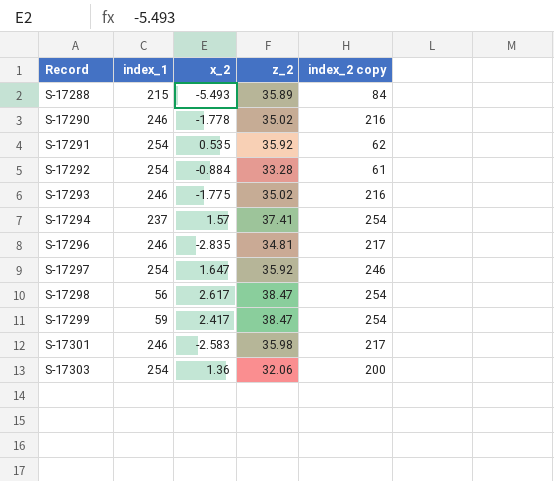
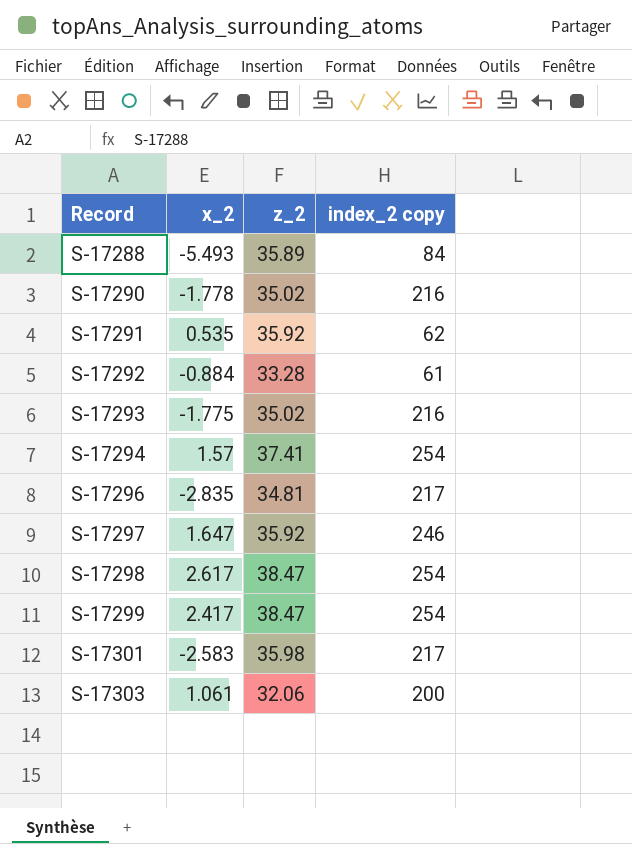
column index_1 | position: 2 -> none
S-17303 | x_2: 1.36 -> 1.061

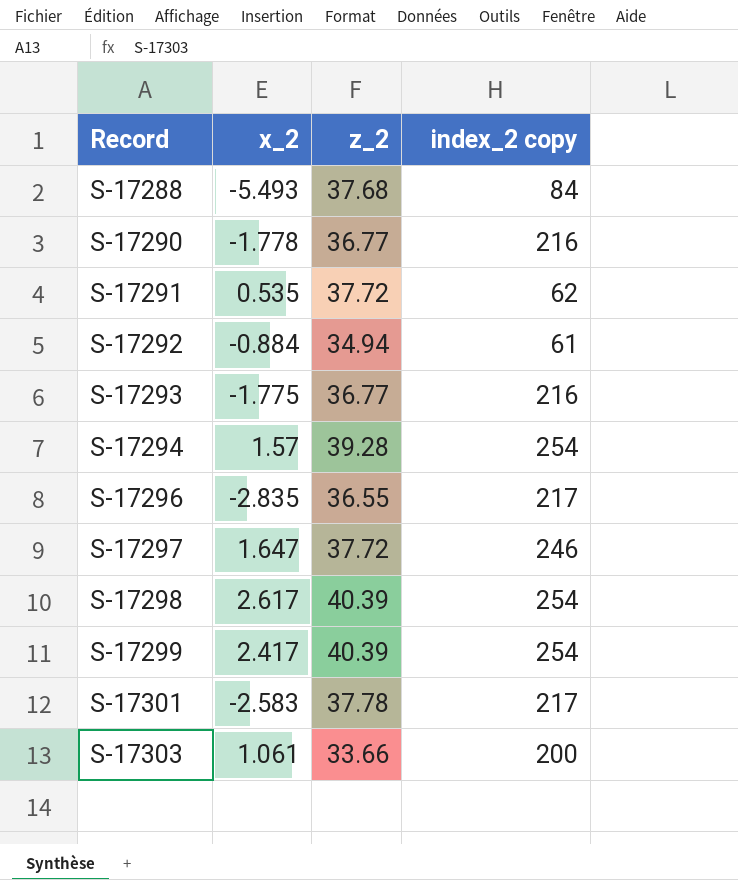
S-17288 | z_2: 35.89 -> 37.68
S-17290 | z_2: 35.02 -> 36.77
S-17291 | z_2: 35.92 -> 37.72
S-17292 | z_2: 33.28 -> 34.94
S-17293 | z_2: 35.02 -> 36.77
S-17294 | z_2: 37.41 -> 39.28
S-17296 | z_2: 34.81 -> 36.55
S-17297 | z_2: 35.92 -> 37.72
S-17298 | z_2: 38.47 -> 40.39
S-17299 | z_2: 38.47 -> 40.39
S-17301 | z_2: 35.98 -> 37.78
S-17303 | z_2: 32.06 -> 33.66

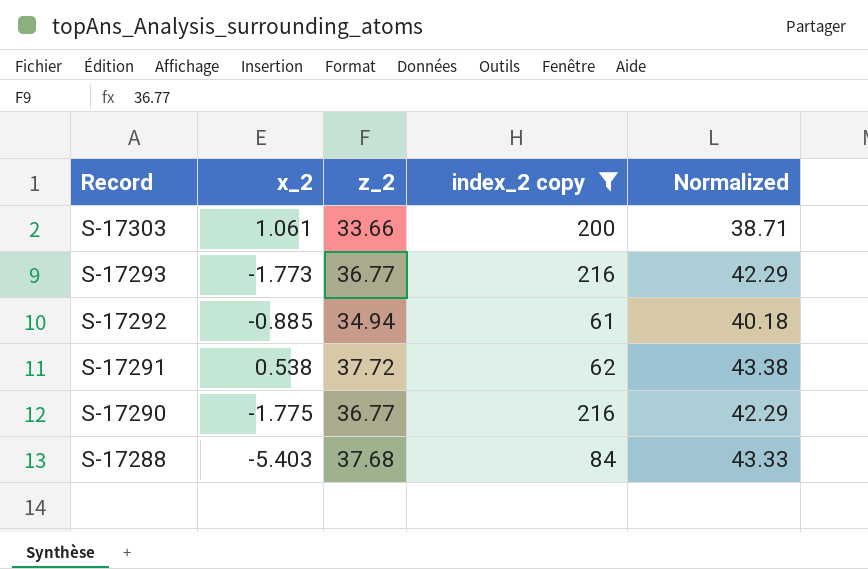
filter: none -> index_2 copy <= 216
row order: Record ascending -> Record descending
column Normalized | formula: none -> [z_2] * 1.15
S-17293 | x_2: -1.775 -> -1.773
S-17292 | x_2: -0.884 -> -0.885
S-17291 | x_2: 0.535 -> 0.538
S-17290 | x_2: -1.778 -> -1.775
S-17288 | x_2: -5.493 -> -5.403

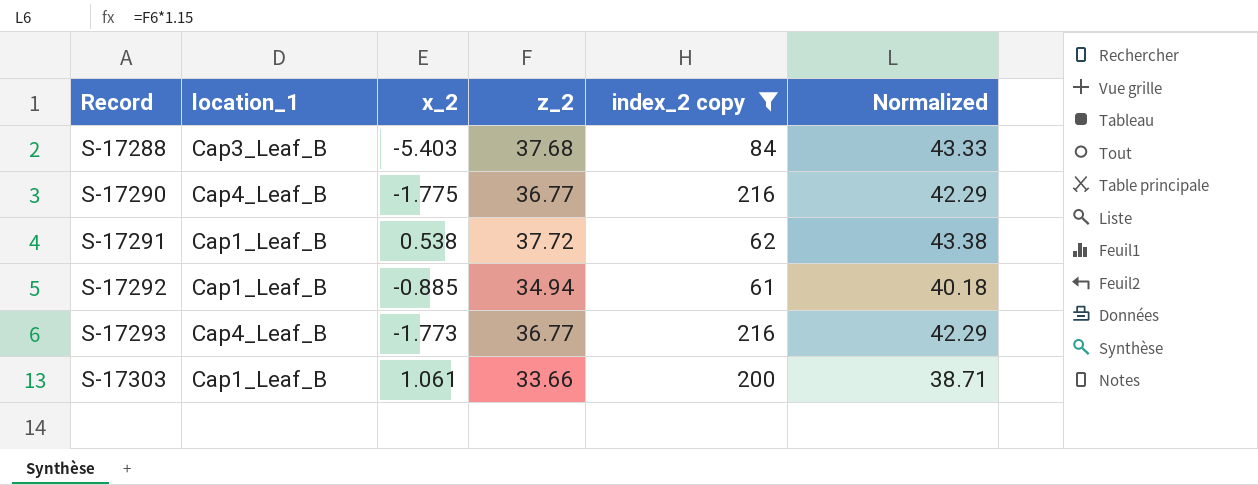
row order: Record descending -> Record ascending
column location_1 | position: none -> 2

